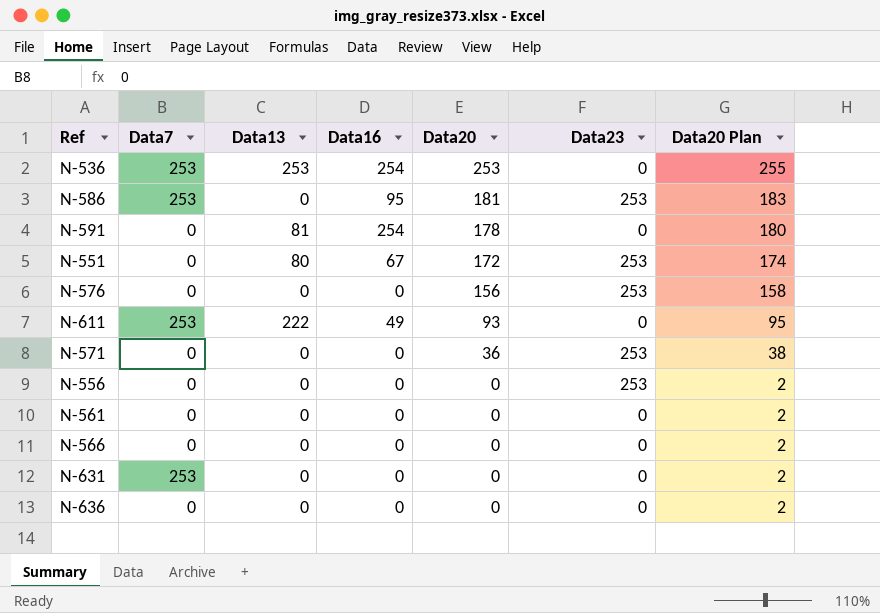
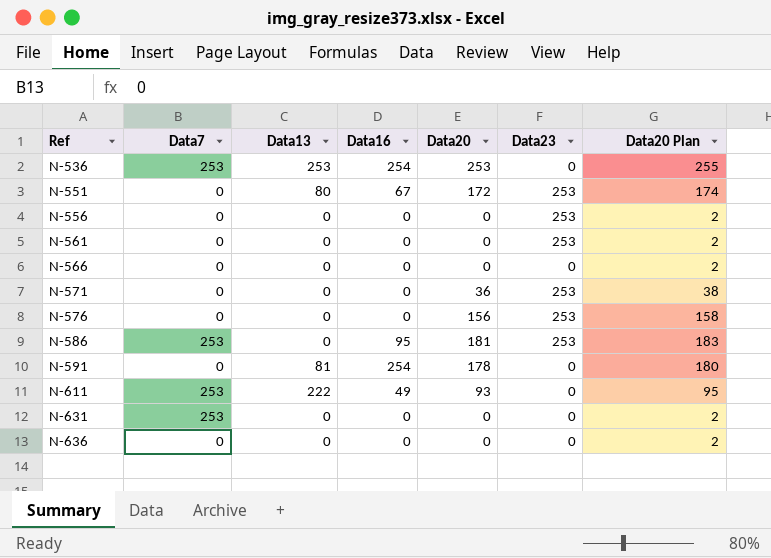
row order: Data20 descending -> Ref ascending
N-561 | Data23: 0 -> 253

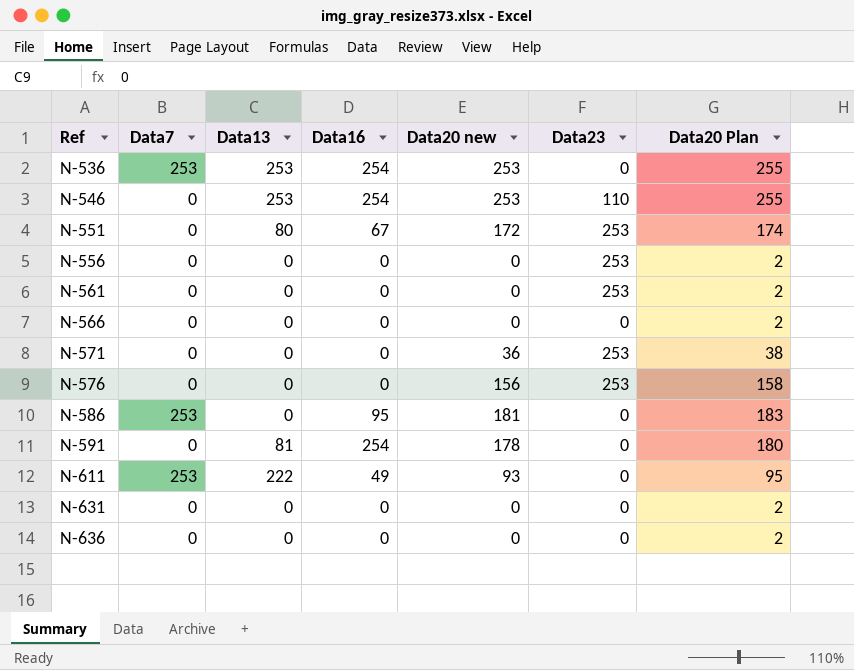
column name: Data20 -> Data20 new
row N-546: none -> 0 | 253 | 254 | 253 | 110 | 255
N-586 | Data23: 253 -> 0
N-631 | Data7: 253 -> 0

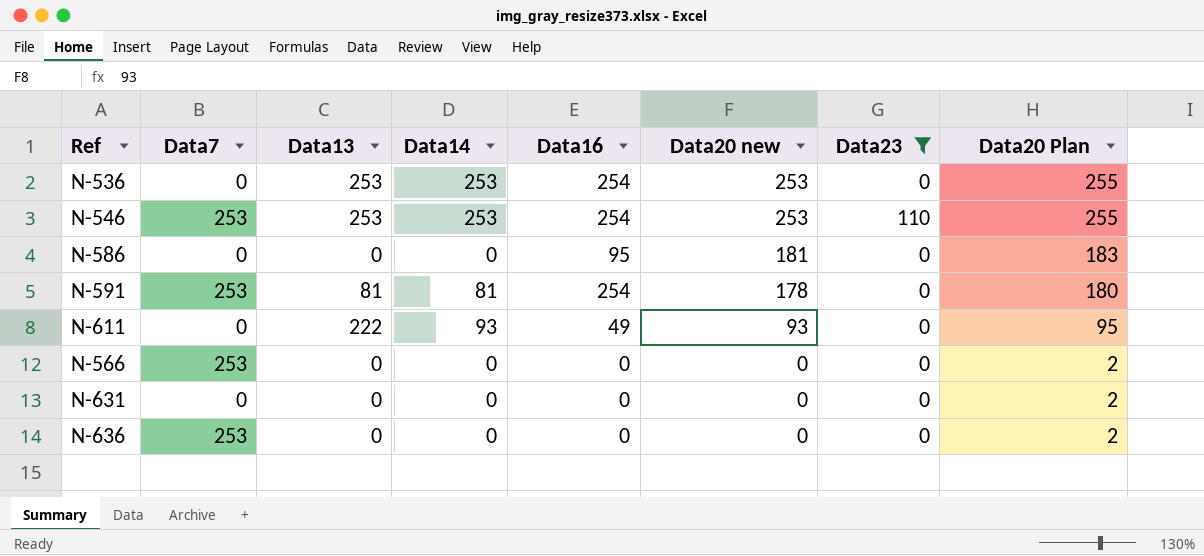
filter: none -> Data23 != 253
row order: Ref ascending -> Data20 new descending
column Data14 | position: none -> 4
N-536 | Data7: 253 -> 0
N-546 | Data7: 0 -> 253
N-586 | Data7: 253 -> 0
N-591 | Data7: 0 -> 253
N-611 | Data7: 253 -> 0
N-566 | Data7: 0 -> 253
N-636 | Data7: 0 -> 253

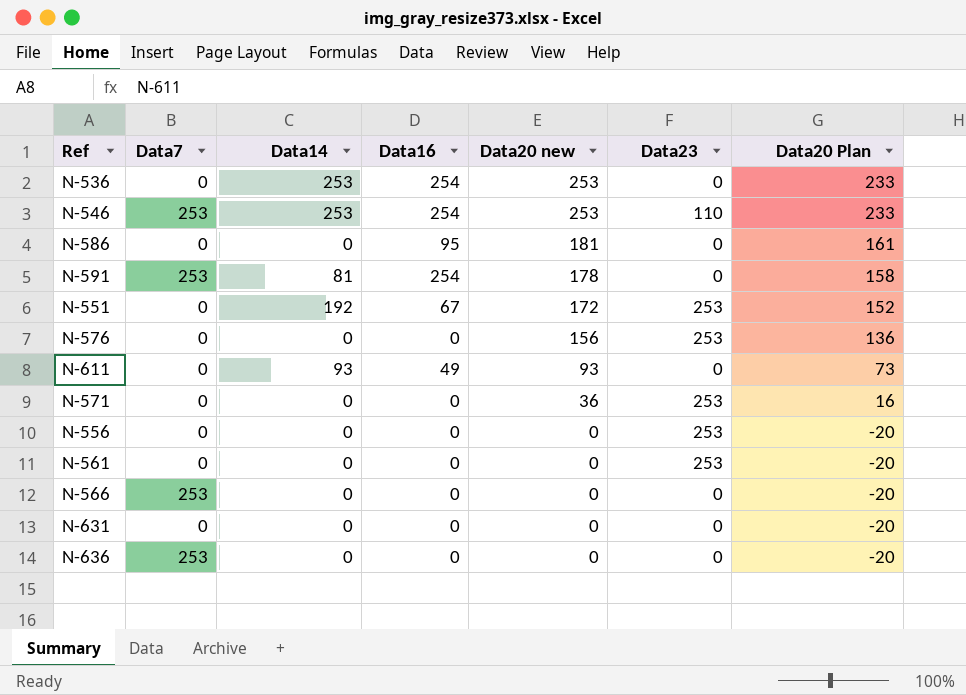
filter: Data23 != 253 -> none
column Data13 | position: 3 -> none
column Data20 Plan | formula: [Data20 new] + 2 -> [Data20 new] - 20

